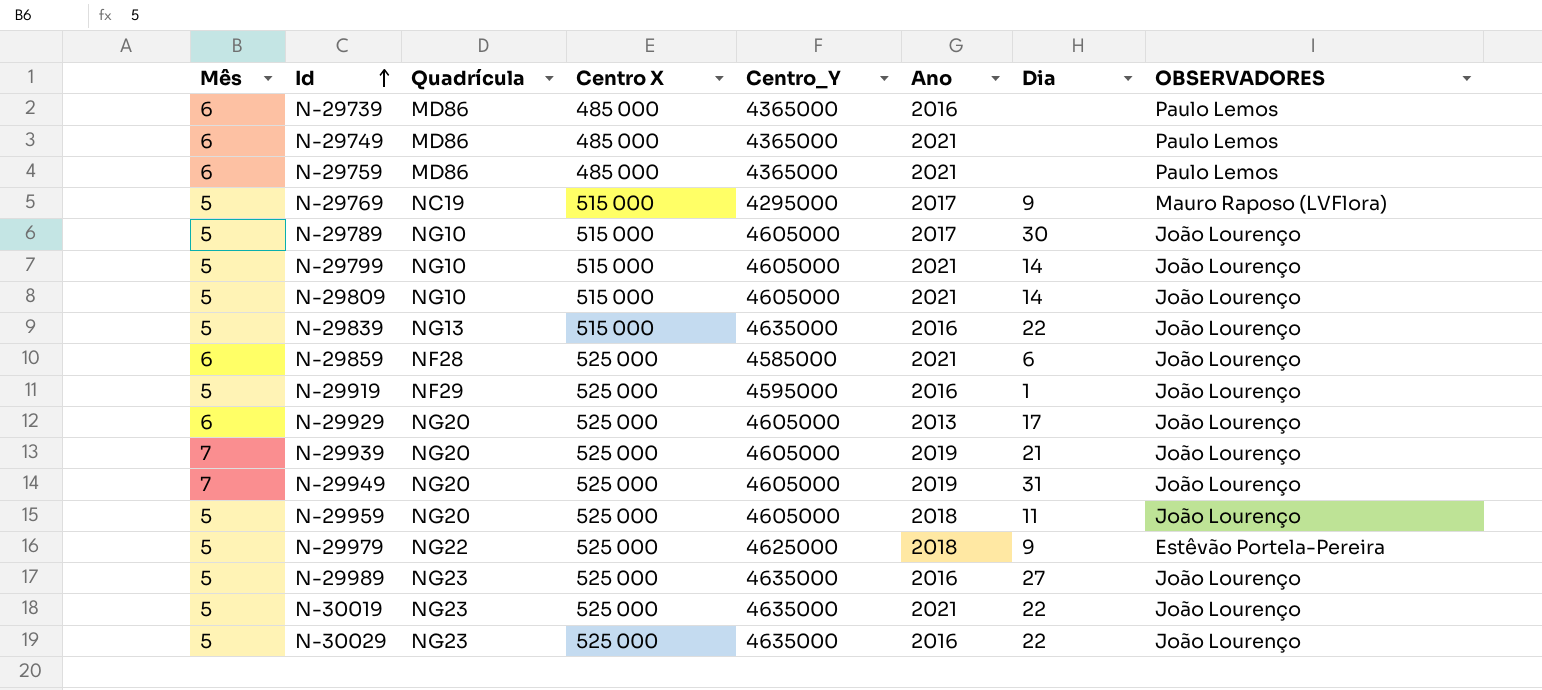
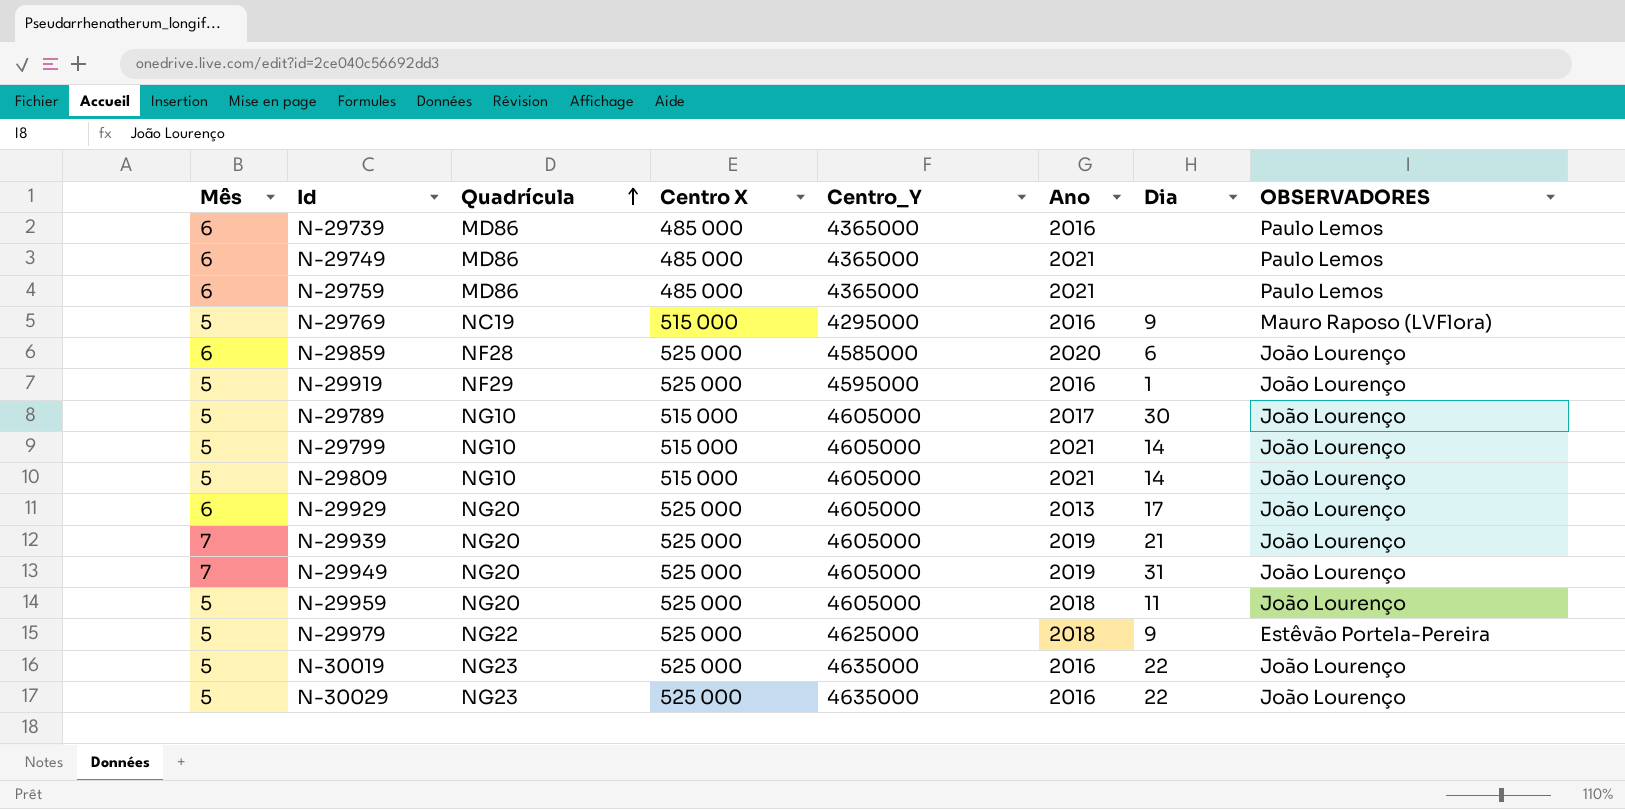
row order: Id ascending -> Quadrícula ascending
row N-29839: 5 | NG13 | 515 000 | 4635000 | 2016 | 22 | João Lourenço -> none
row N-29989: 5 | NG23 | 525 000 | 4635000 | 2016 | 27 | João Lourenço -> none
N-29769 | Ano: 2017 -> 2016
N-29859 | Ano: 2021 -> 2020
N-30019 | Ano: 2021 -> 2016

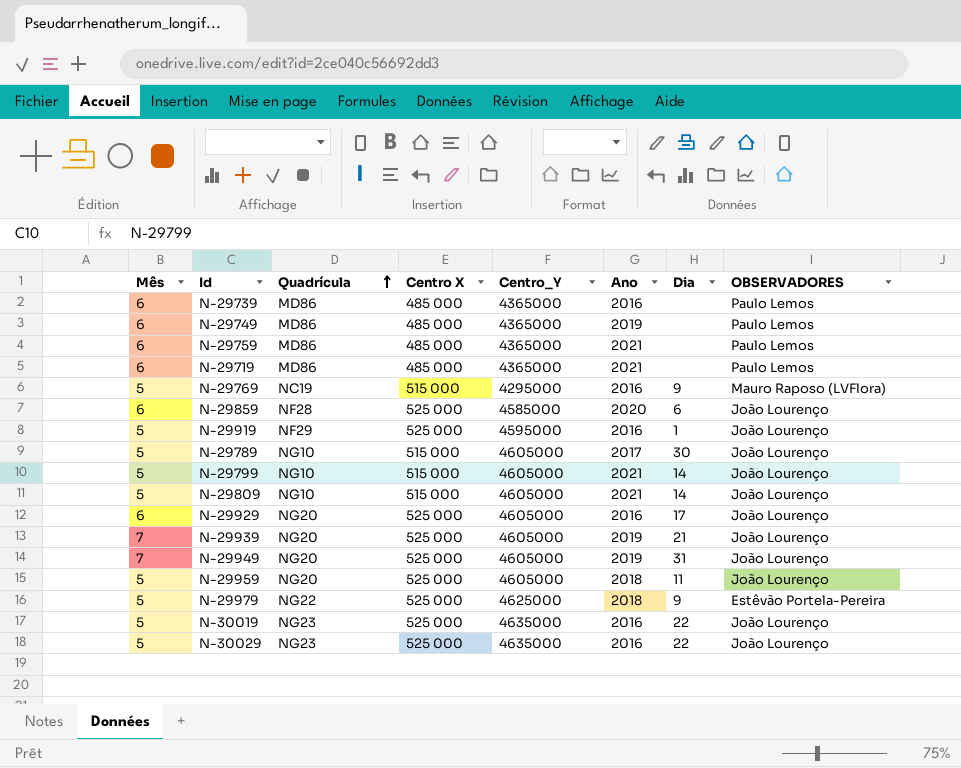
N-29749 | Ano: 2021 -> 2019
row N-29719: none -> 6 | MD86 | 485 000 | 4365000 | 2021 | none | Paulo Lemos
N-29929 | Ano: 2013 -> 2016

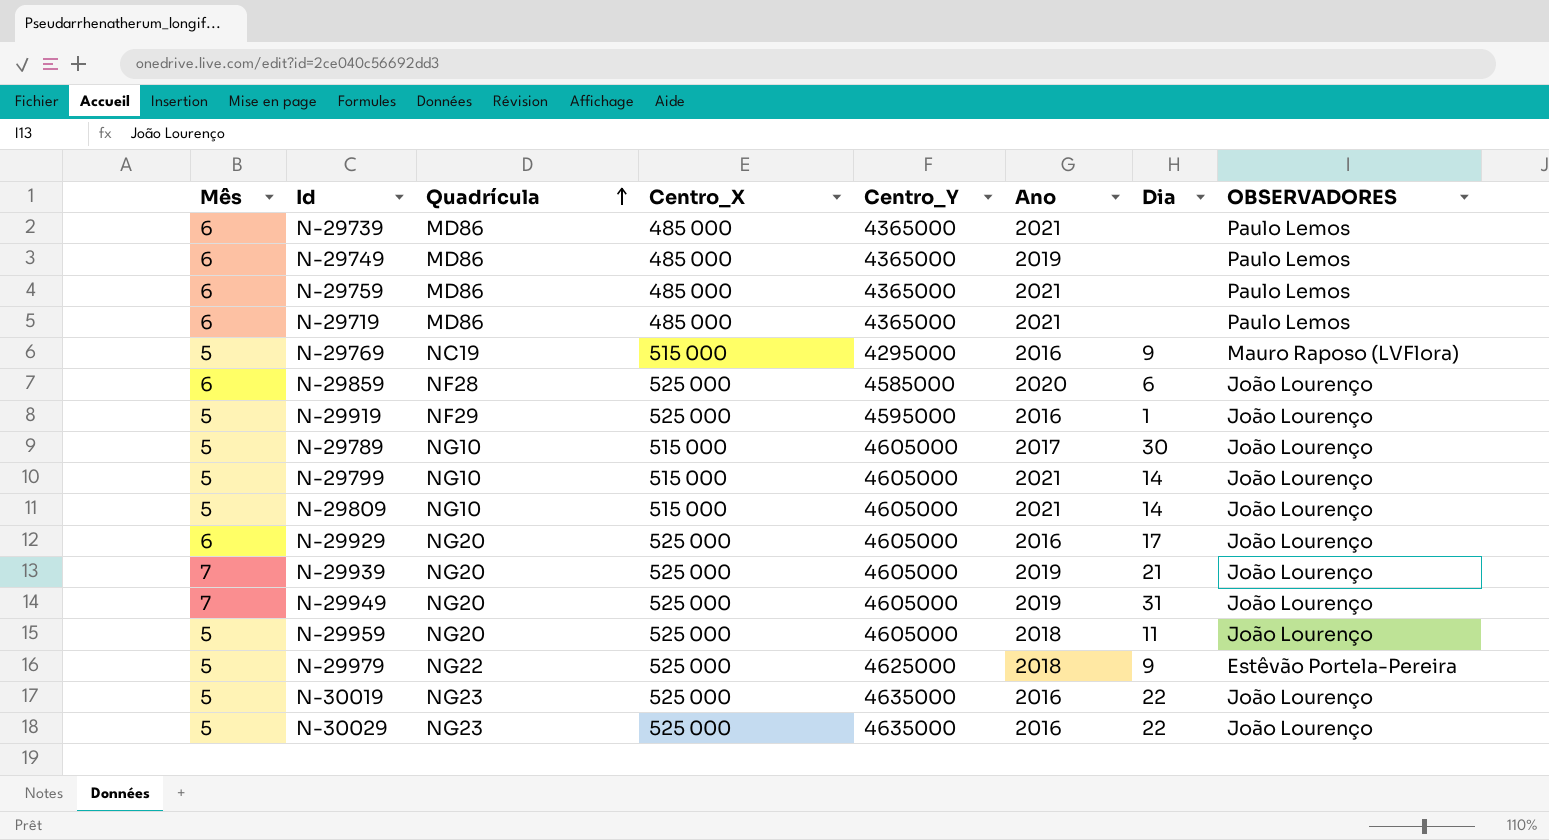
column name: Centro X -> Centro_X
N-29739 | Ano: 2016 -> 2021

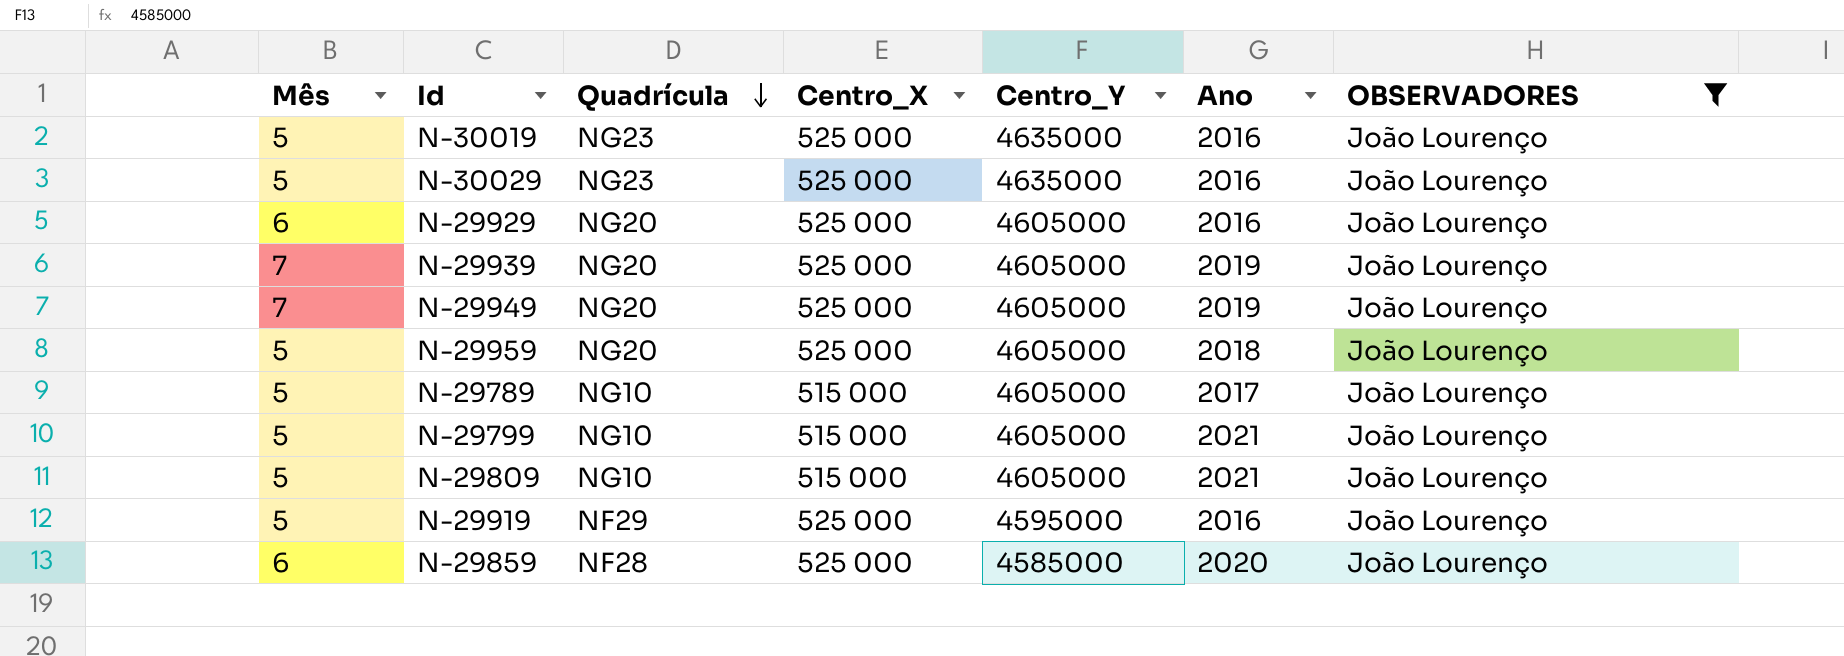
filter: none -> OBSERVADORES = João Lourenço
row order: Quadrícula ascending -> Quadrícula descending
column Dia | position: 7 -> none

